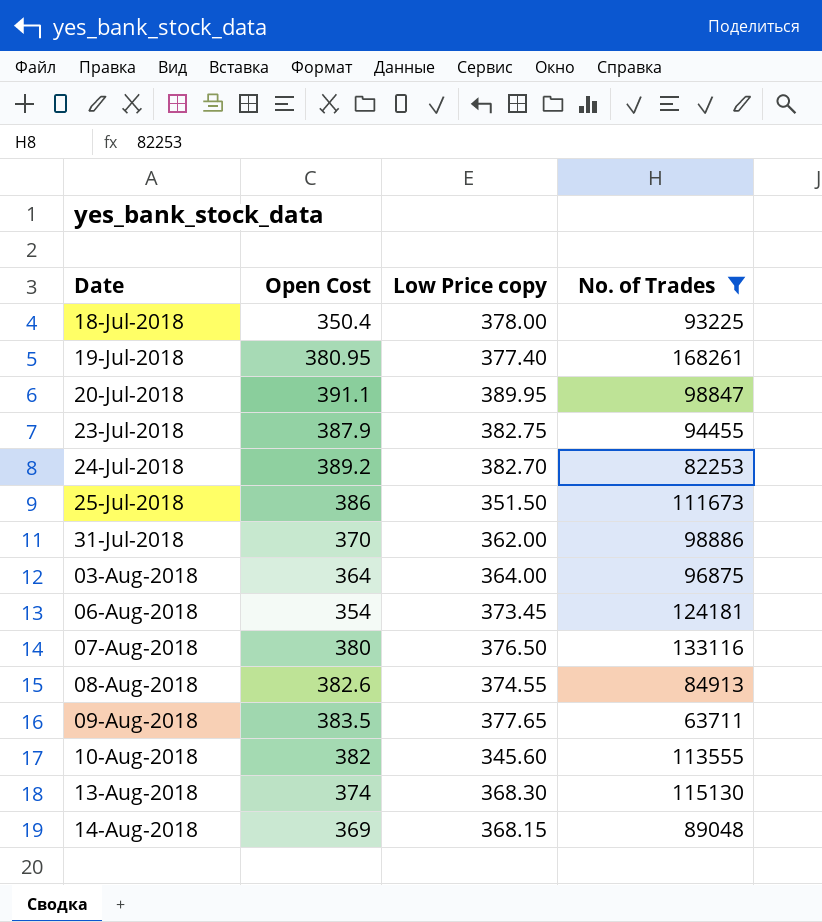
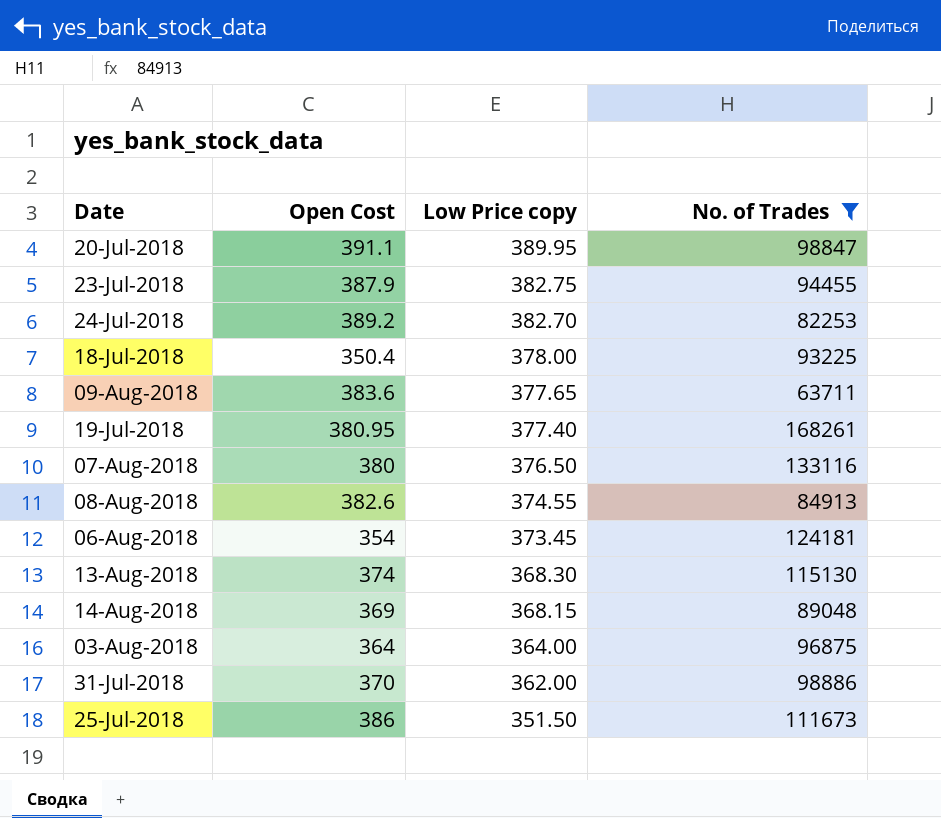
row order: Date ascending -> Low Price copy descending
row 10-Aug-2018: 382 | 345.60 | 113555 -> none
09-Aug-2018 | Open Cost: 383.5 -> 383.6

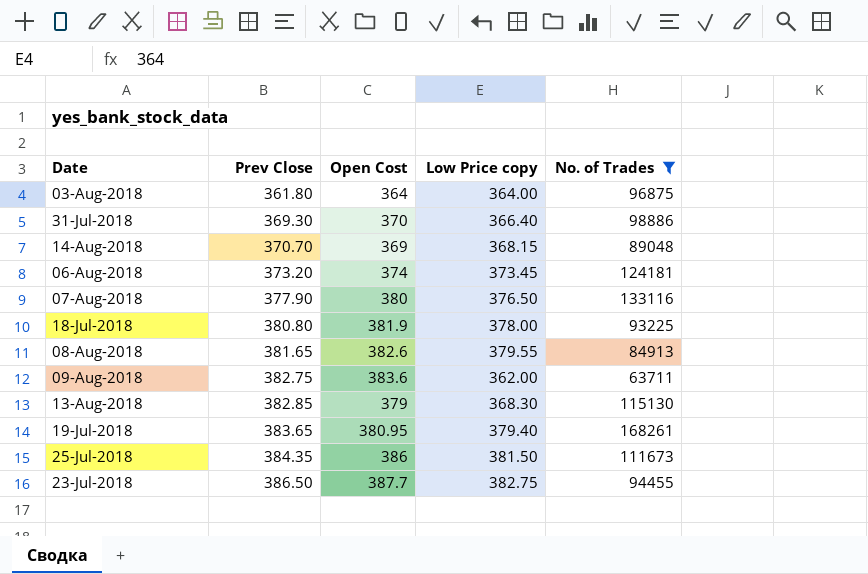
row order: Low Price copy descending -> Prev Close ascending
column Prev Close | position: none -> 2
row 20-Jul-2018: 391.1 | 389.95 | 98847 -> none
row 24-Jul-2018: 389.2 | 382.70 | 82253 -> none
31-Jul-2018 | Low Price copy: 362.00 -> 366.40
06-Aug-2018 | Open Cost: 354 -> 374
18-Jul-2018 | Open Cost: 350.4 -> 381.9
08-Aug-2018 | Low Price copy: 374.55 -> 379.55
09-Aug-2018 | Low Price copy: 377.65 -> 362.00
13-Aug-2018 | Open Cost: 374 -> 379
19-Jul-2018 | Low Price copy: 377.40 -> 379.40
25-Jul-2018 | Low Price copy: 351.50 -> 381.50
23-Jul-2018 | Open Cost: 387.9 -> 387.7

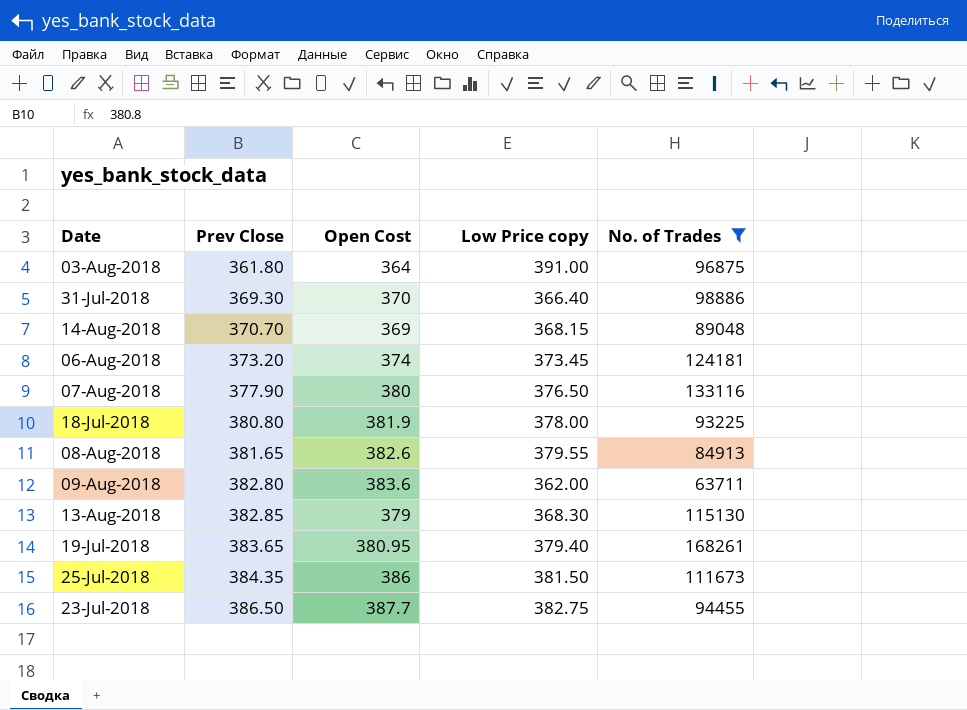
03-Aug-2018 | Low Price copy: 364.00 -> 391.00
09-Aug-2018 | Prev Close: 382.75 -> 382.80

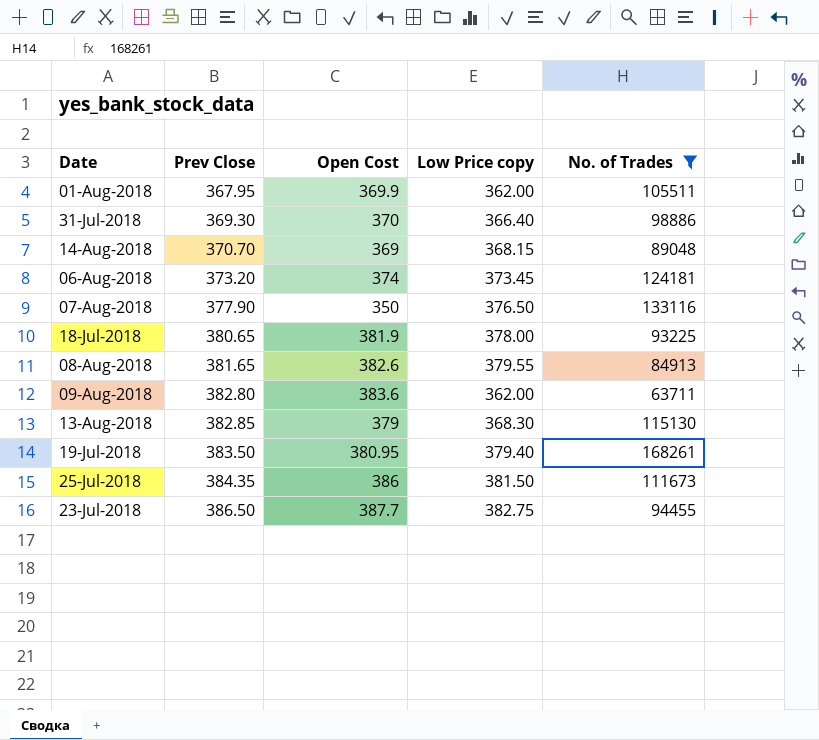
row 03-Aug-2018: 361.80 | 364 | 391.00 | 96875 -> none
row 01-Aug-2018: none -> 367.95 | 369.9 | 362.00 | 105511
07-Aug-2018 | Open Cost: 380 -> 350
18-Jul-2018 | Prev Close: 380.80 -> 380.65
19-Jul-2018 | Prev Close: 383.65 -> 383.50

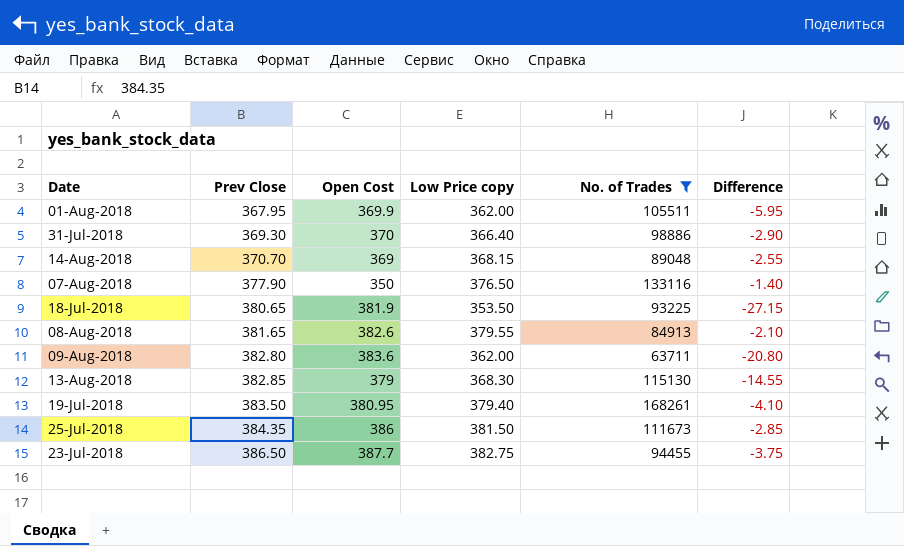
column Difference | formula: none -> [Low Price copy] - [Prev Close]
row 06-Aug-2018: 373.20 | 374 | 373.45 | 124181 -> none
18-Jul-2018 | Low Price copy: 378.00 -> 353.50

